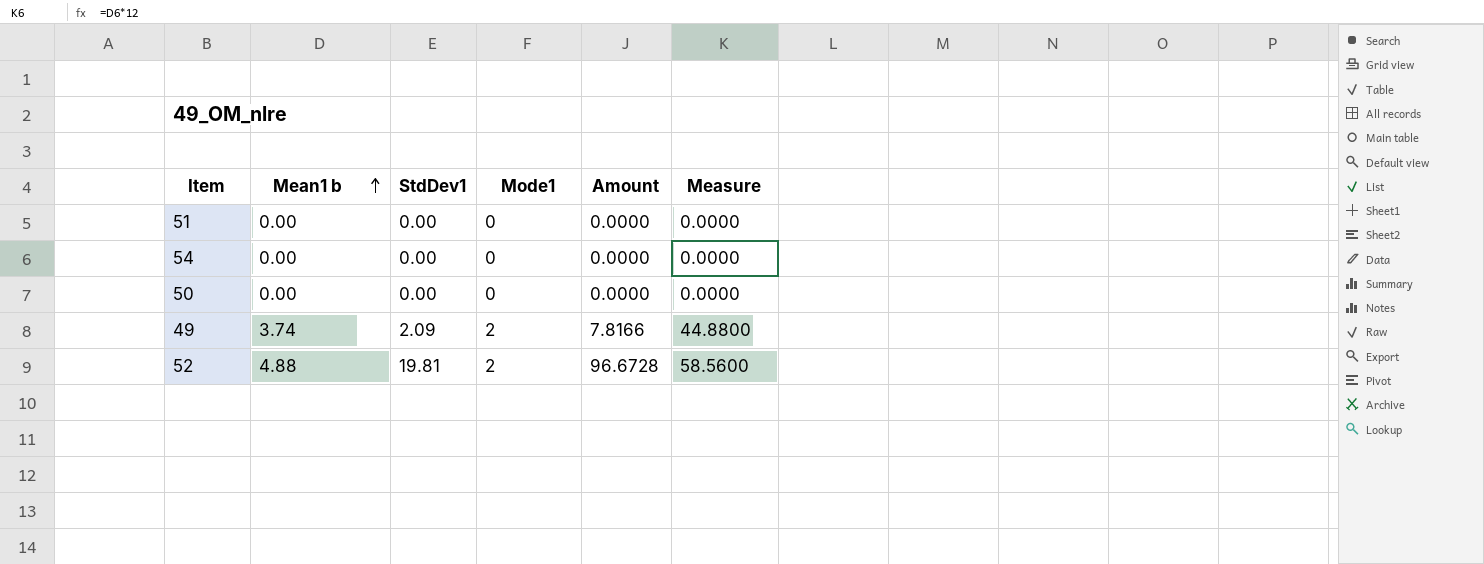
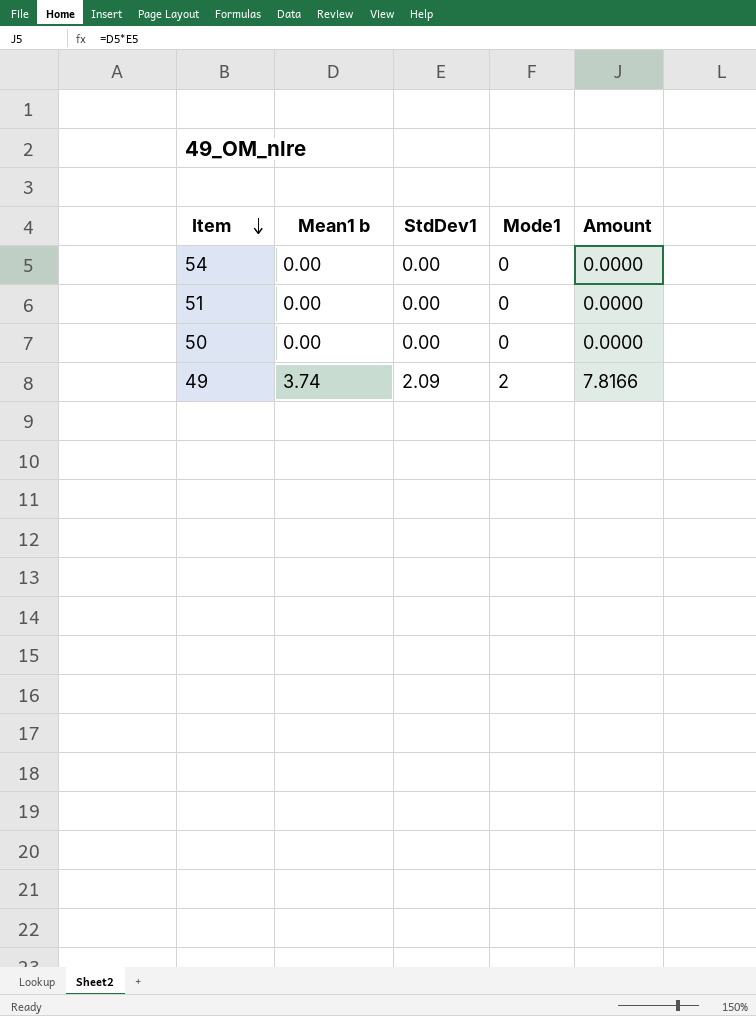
row order: Mean1 b ascending -> Item descending
column Measure | formula: [Mean1 b] * 12 -> none
row 52: 4.88 | 19.81 | 2 | 96.6728 | 58.5600 -> none

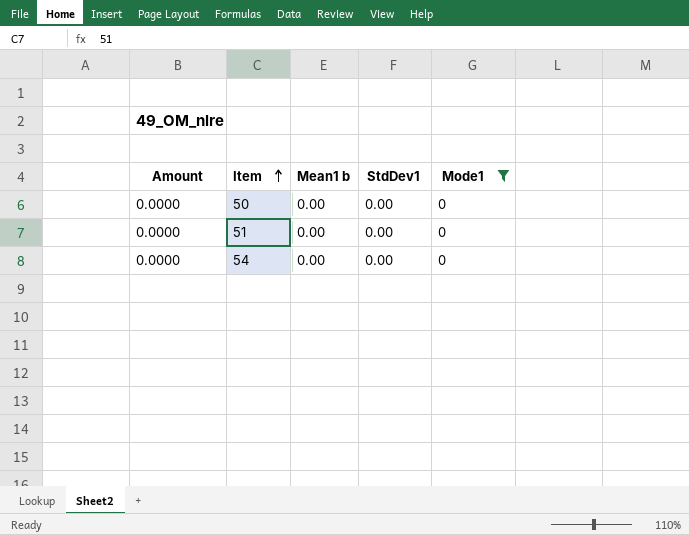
filter: none -> Mode1 = 0
row order: Item descending -> Item ascending
column Amount | position: 5 -> 1

